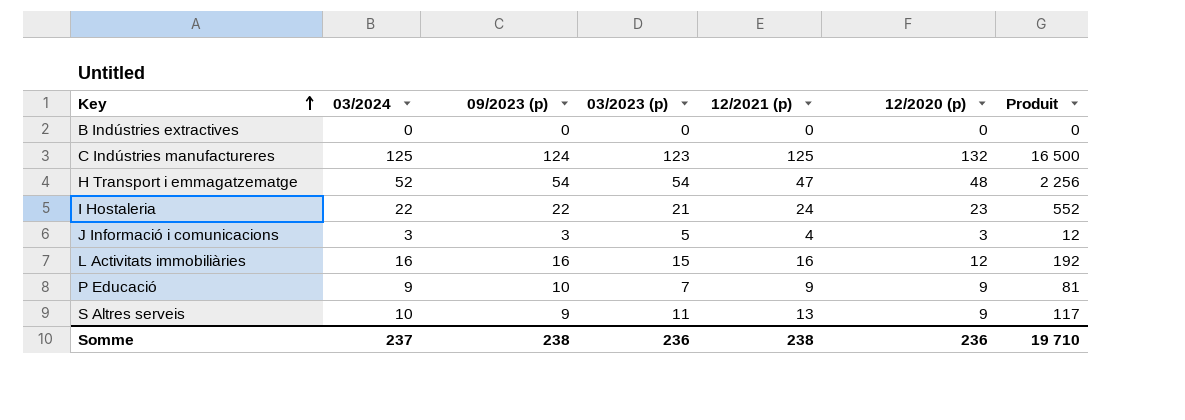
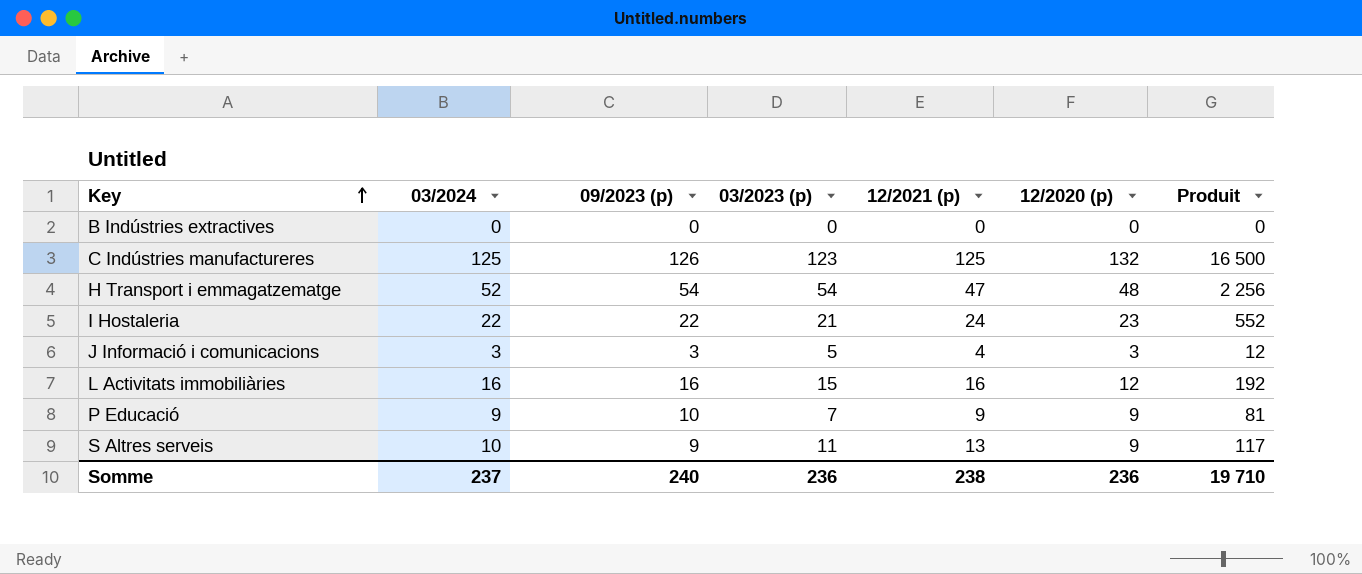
C Indústries manufactureres | 09/2023 (p): 124 -> 126
Somme | 09/2023 (p): 238 -> 240

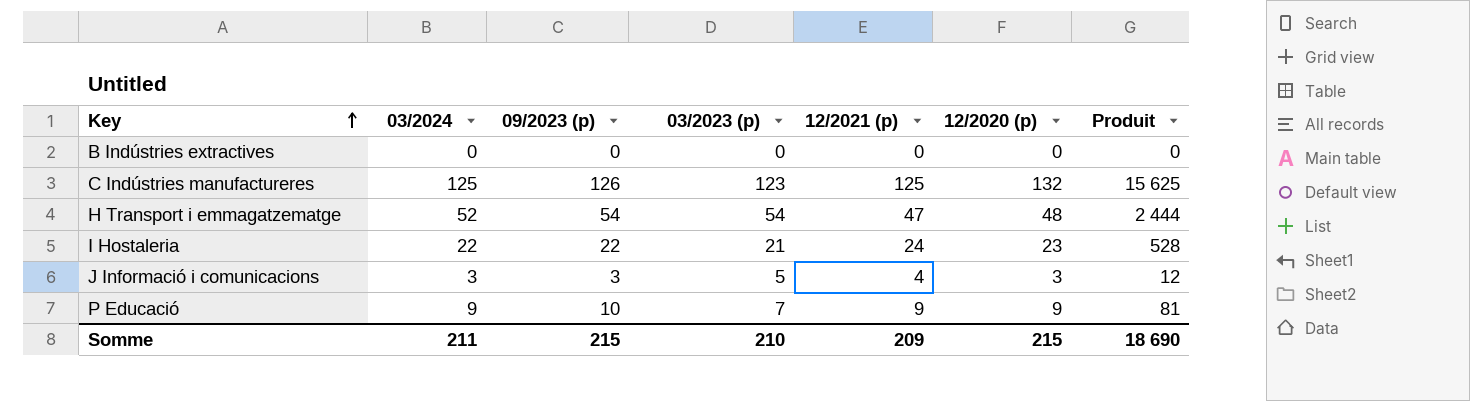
column Produit | formula: [12/2021 (p)] * [12/2020 (p)] -> [03/2024] * [12/2021 (p)]
row L Activitats immobiliàries: 16 | 16 | 15 | 16 | 12 | 192 -> none
row S Altres serveis: 10 | 9 | 11 | 13 | 9 | 117 -> none
Somme | 03/2024: 237 -> 211
Somme | 09/2023 (p): 240 -> 215
Somme | 03/2023 (p): 236 -> 210
Somme | 12/2021 (p): 238 -> 209
Somme | 12/2020 (p): 236 -> 215
Somme | Produit: 19 710 -> 18 690

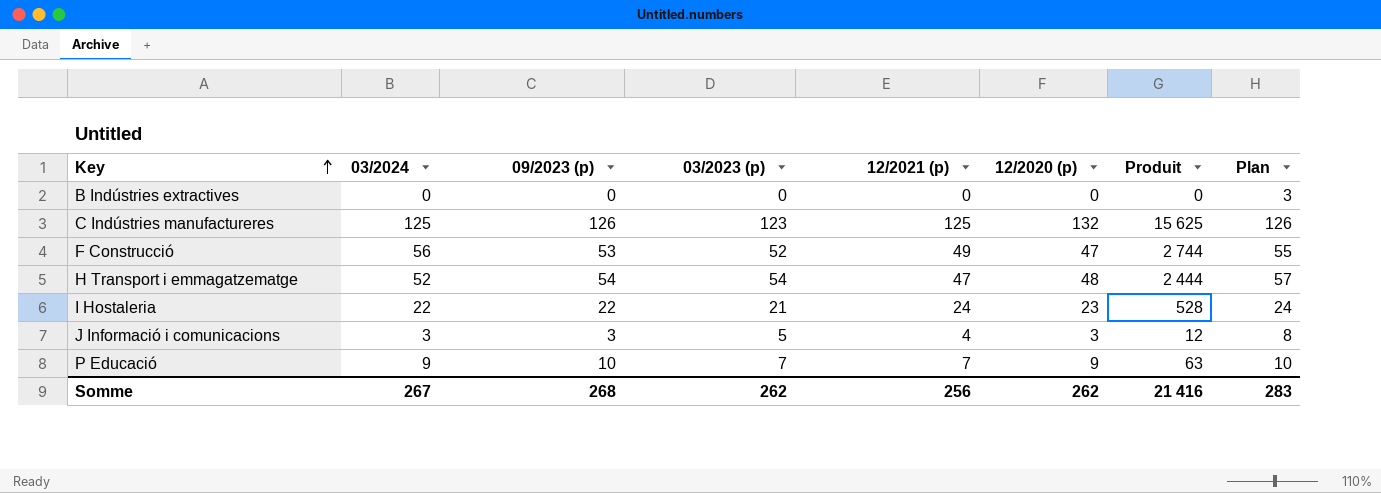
column Plan | formula: none -> [03/2023 (p)] + 3
row F Construcció: none -> 56 | 53 | 52 | 49 | 47 | 2 744 | 55
P Educació | 12/2021 (p): 9 -> 7
P Educació | Produit: 81 -> 63
Somme | 03/2024: 211 -> 267
Somme | 09/2023 (p): 215 -> 268
Somme | 03/2023 (p): 210 -> 262
Somme | 12/2021 (p): 209 -> 256
Somme | 12/2020 (p): 215 -> 262
Somme | Produit: 18 690 -> 21 416

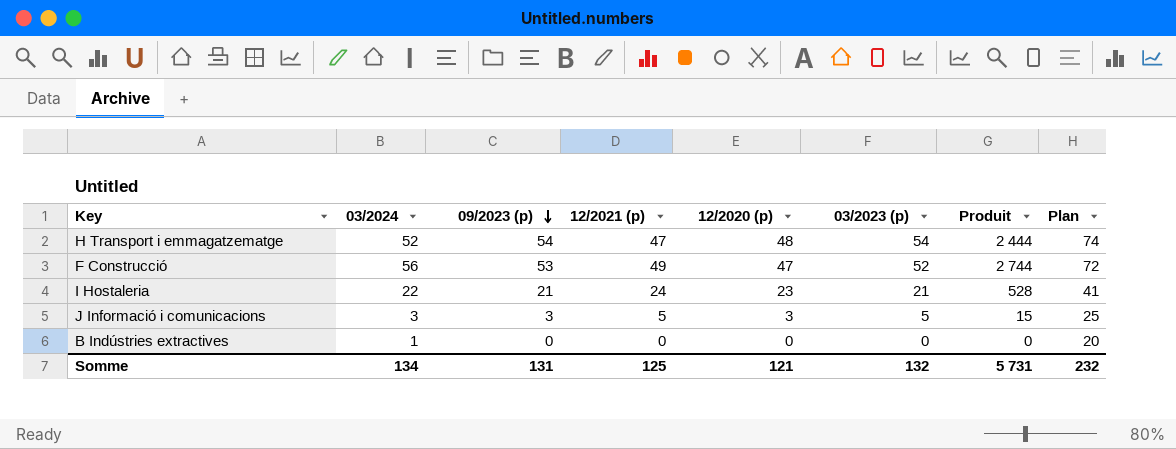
row order: Key ascending -> 09/2023 (p) descending
column 03/2023 (p) | position: 4 -> 6
column Plan | formula: [03/2023 (p)] + 3 -> [03/2023 (p)] + 20
row C Indústries manufactureres: 125 | 126 | 123 | 125 | 132 | 15 625 | 126 -> none
row P Educació: 9 | 10 | 7 | 7 | 9 | 63 | 10 -> none
I Hostaleria | 09/2023 (p): 22 -> 21
J Informació i comunicacions | 12/2021 (p): 4 -> 5
J Informació i comunicacions | Produit: 12 -> 15
B Indústries extractives | 03/2024: 0 -> 1
Somme | 03/2024: 267 -> 134
Somme | 09/2023 (p): 268 -> 131
Somme | 12/2021 (p): 256 -> 125
Somme | 12/2020 (p): 262 -> 121
Somme | 03/2023 (p): 262 -> 132
Somme | Produit: 21 416 -> 5 731
Somme | Plan: 283 -> 232

